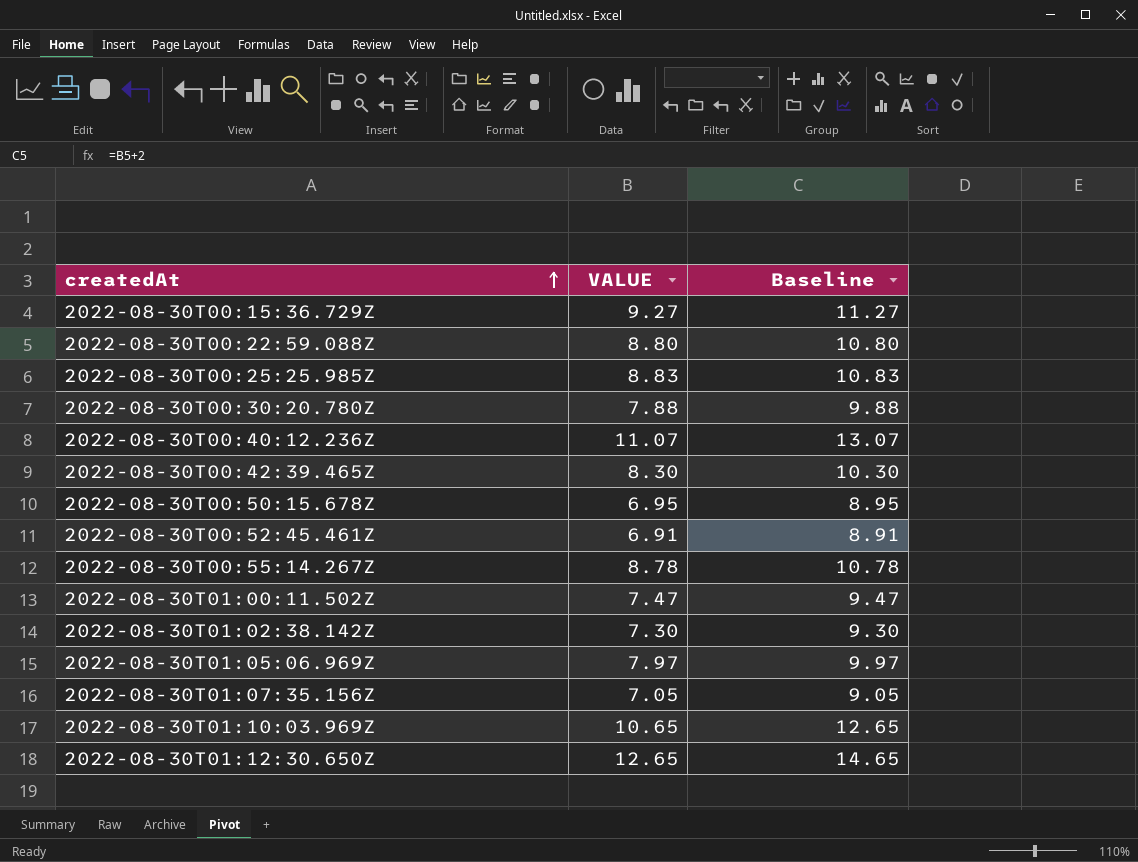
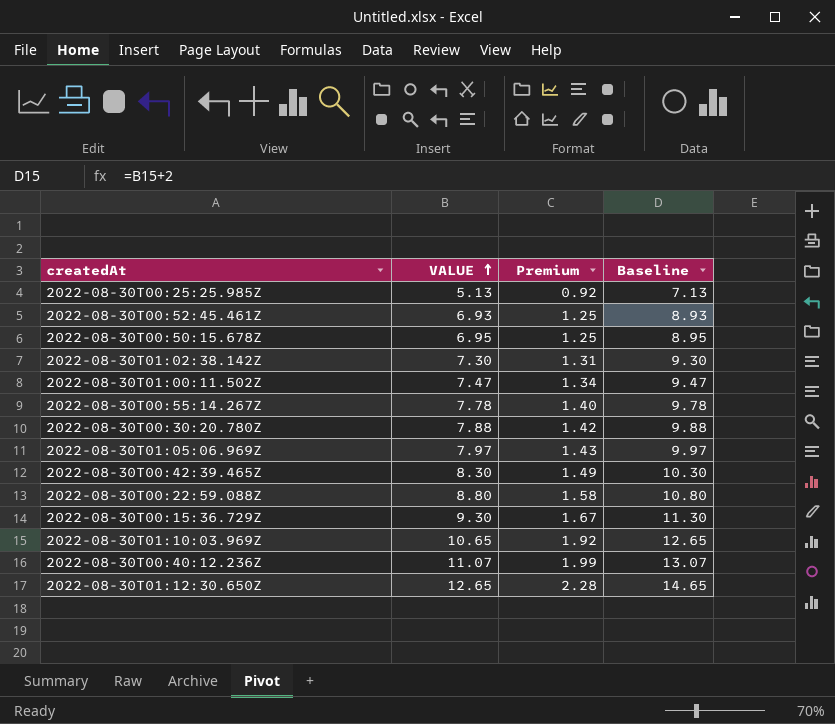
row order: createdAt ascending -> VALUE ascending
column Premium | formula: none -> [VALUE] * 0.18
row 2022-08-30T01:07:35.156Z: 7.05 | 9.05 -> none
2022-08-30T00:25:25.985Z | VALUE: 8.83 -> 5.13
2022-08-30T00:25:25.985Z | Baseline: 10.83 -> 7.13
2022-08-30T00:52:45.461Z | VALUE: 6.91 -> 6.93
2022-08-30T00:52:45.461Z | Baseline: 8.91 -> 8.93
2022-08-30T00:55:14.267Z | VALUE: 8.78 -> 7.78
2022-08-30T00:55:14.267Z | Baseline: 10.78 -> 9.78
2022-08-30T00:15:36.729Z | VALUE: 9.27 -> 9.30
2022-08-30T00:15:36.729Z | Baseline: 11.27 -> 11.30

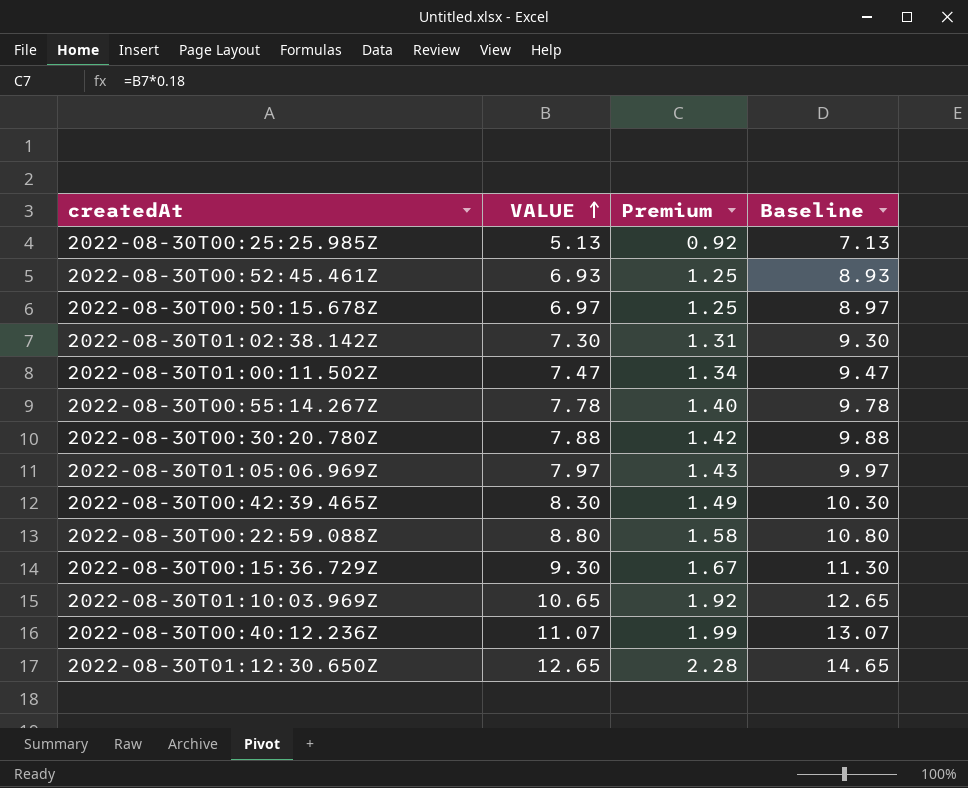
2022-08-30T00:50:15.678Z | VALUE: 6.95 -> 6.97
2022-08-30T00:50:15.678Z | Baseline: 8.95 -> 8.97

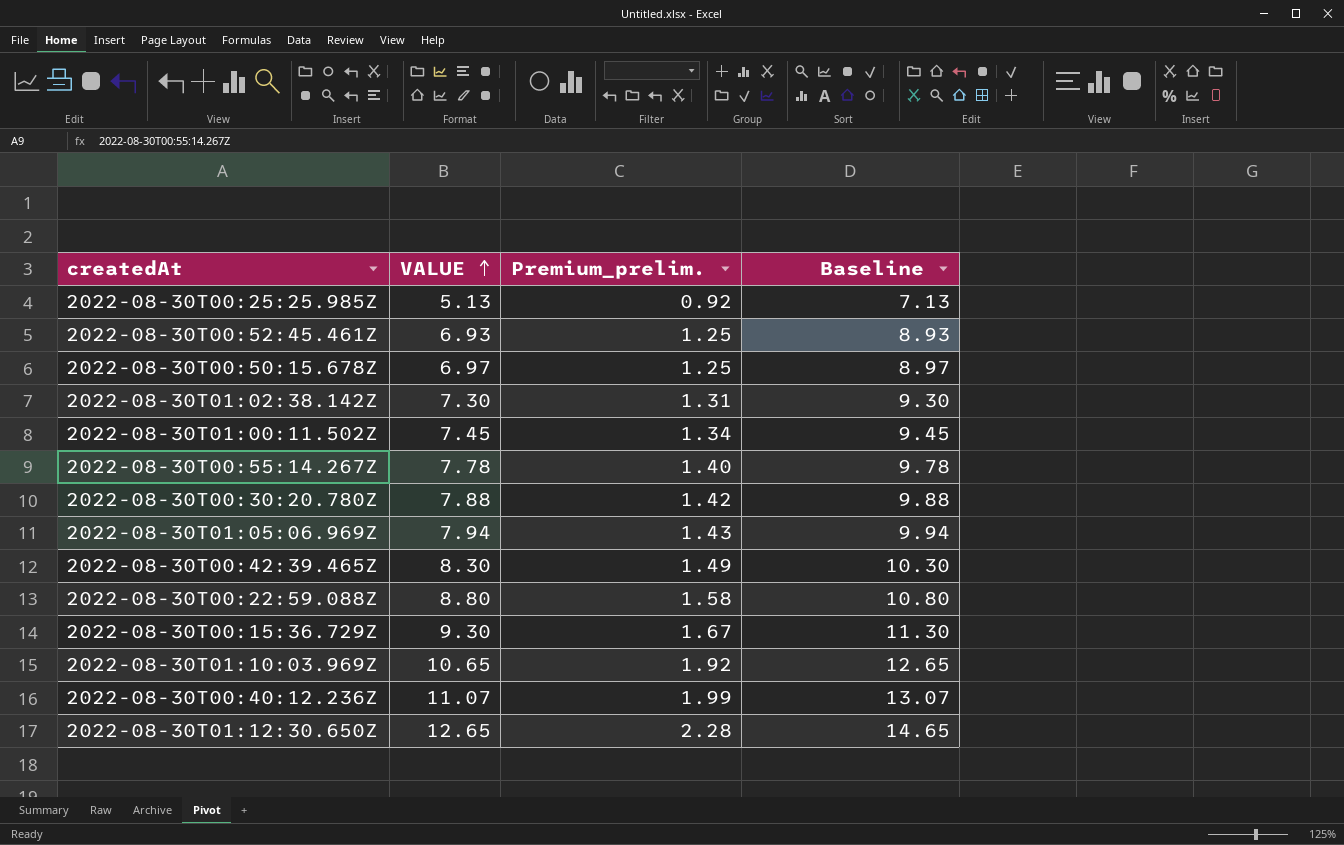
column name: Premium -> Premium_prelim.
2022-08-30T01:00:11.502Z | VALUE: 7.47 -> 7.45
2022-08-30T01:00:11.502Z | Baseline: 9.47 -> 9.45
2022-08-30T01:05:06.969Z | VALUE: 7.97 -> 7.94
2022-08-30T01:05:06.969Z | Baseline: 9.97 -> 9.94

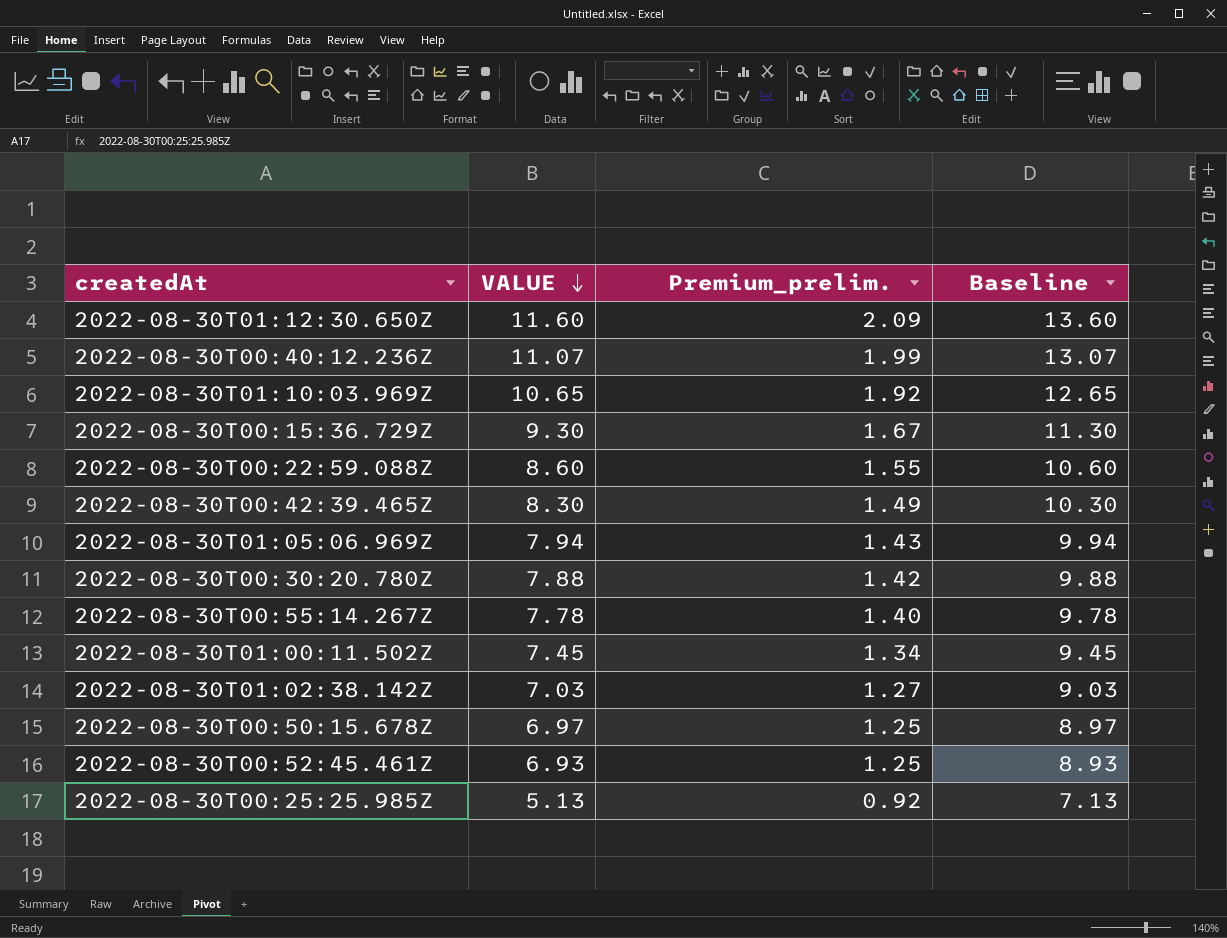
row order: VALUE ascending -> VALUE descending
2022-08-30T01:12:30.650Z | VALUE: 12.65 -> 11.60
2022-08-30T01:12:30.650Z | Premium_prelim.: 2.28 -> 2.09
2022-08-30T01:12:30.650Z | Baseline: 14.65 -> 13.60
2022-08-30T00:22:59.088Z | VALUE: 8.80 -> 8.60
2022-08-30T00:22:59.088Z | Premium_prelim.: 1.58 -> 1.55
2022-08-30T00:22:59.088Z | Baseline: 10.80 -> 10.60
2022-08-30T01:02:38.142Z | VALUE: 7.30 -> 7.03
2022-08-30T01:02:38.142Z | Premium_prelim.: 1.31 -> 1.27
2022-08-30T01:02:38.142Z | Baseline: 9.30 -> 9.03

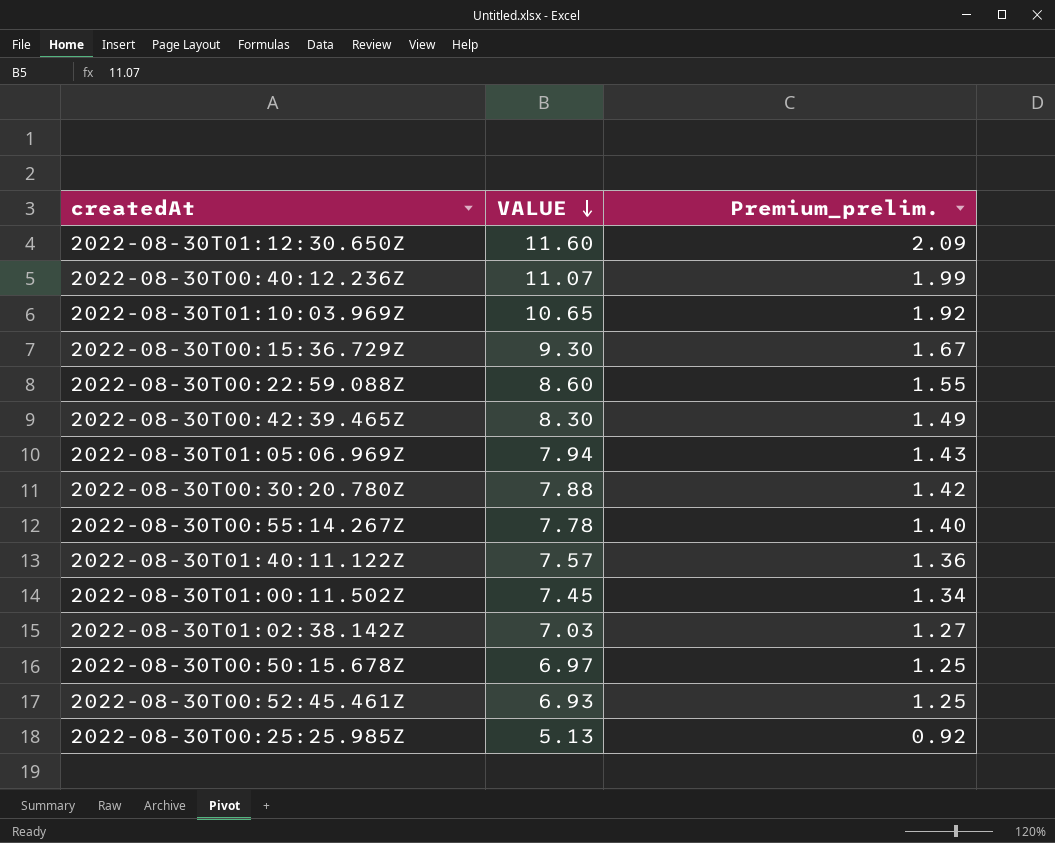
column Baseline | formula: [VALUE] + 2 -> none
row 2022-08-30T01:40:11.122Z: none -> 7.57 | 1.36

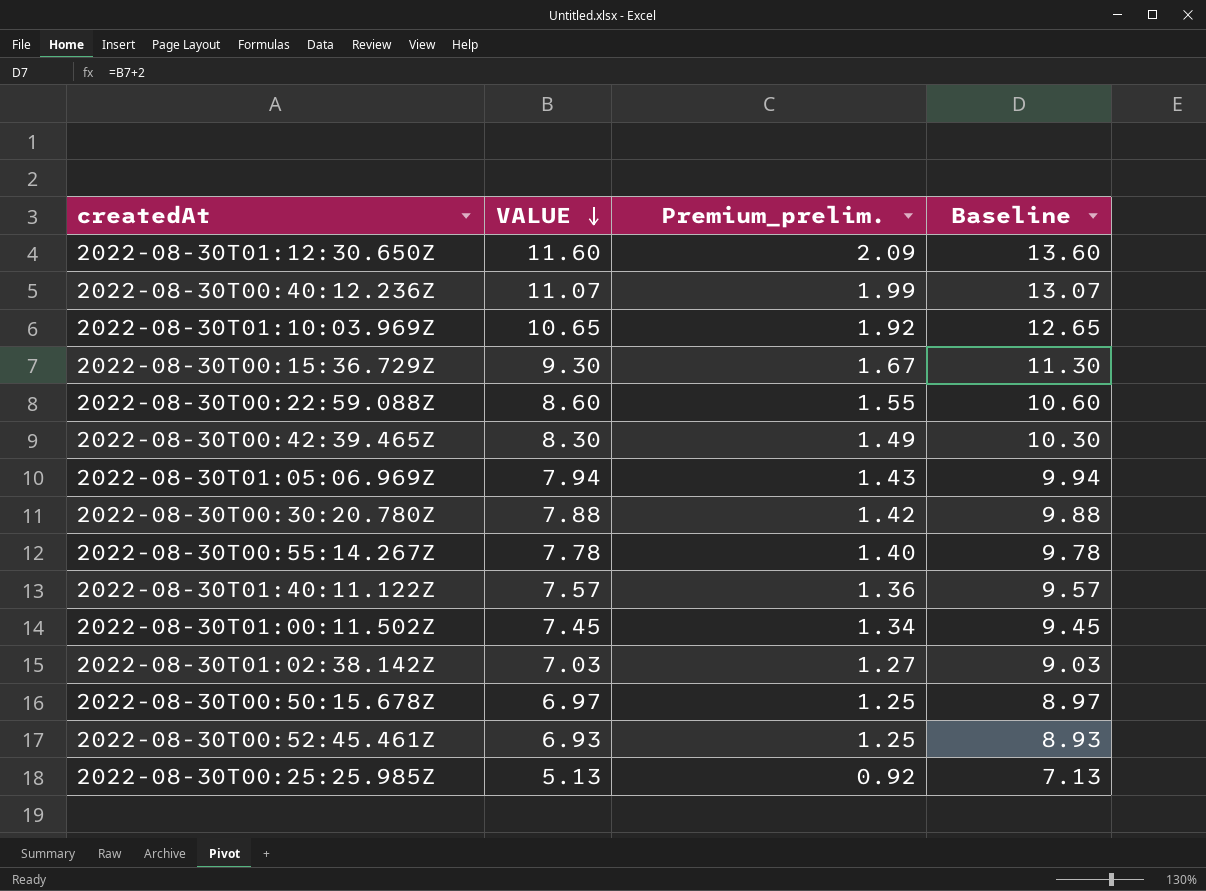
column Baseline | formula: none -> [VALUE] + 2

